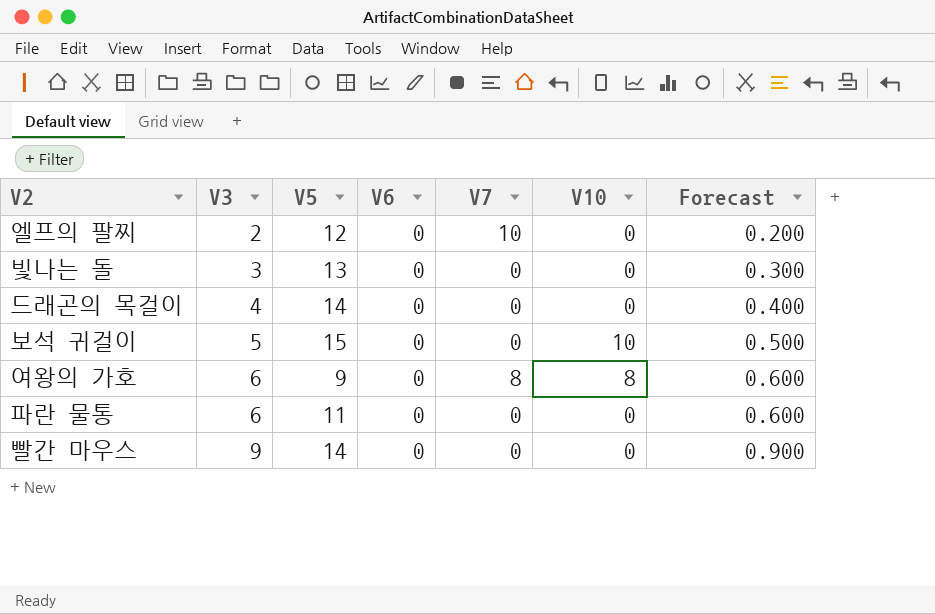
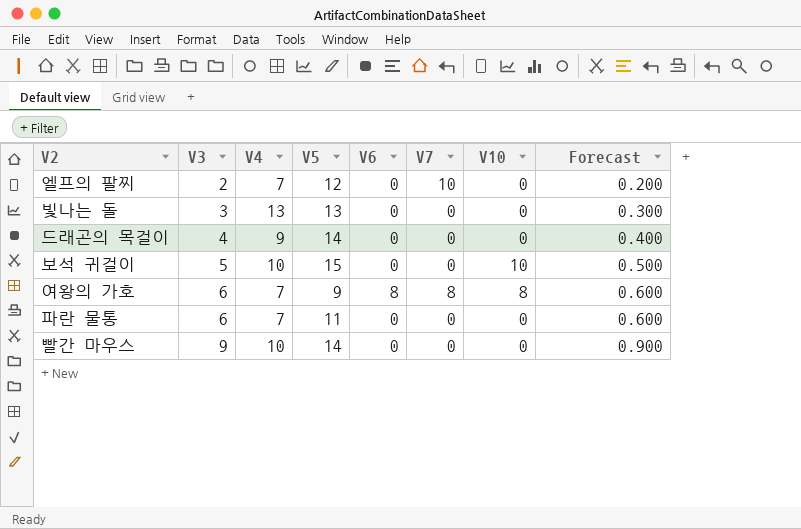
column V4 | position: none -> 3
여왕의 가호 | V6: 0 -> 8

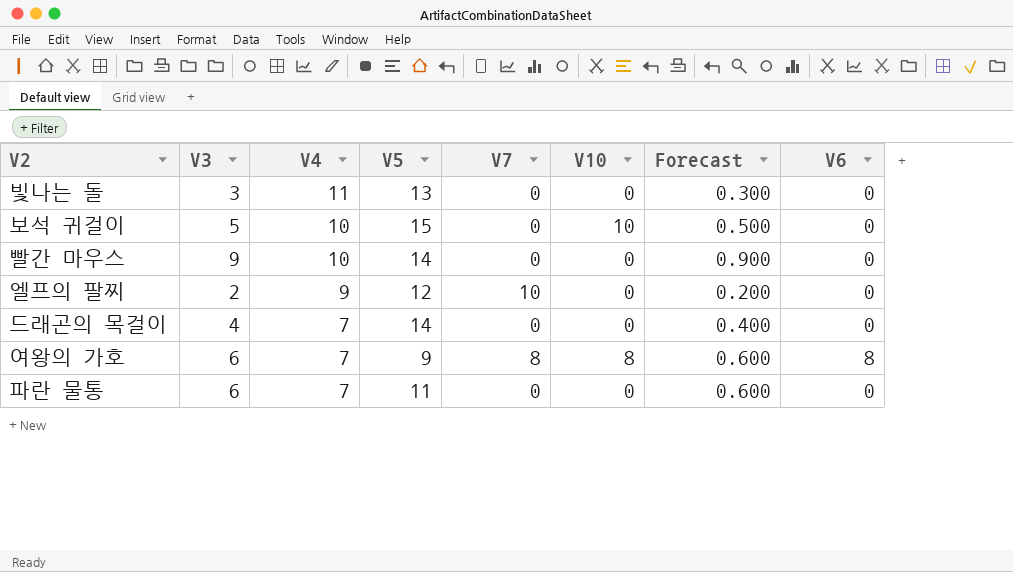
row order: V3 ascending -> V4 descending
column V6 | position: 5 -> 8
빛나는 돌 | V4: 13 -> 11
엘프의 팔찌 | V4: 7 -> 9
드래곤의 목걸이 | V4: 9 -> 7

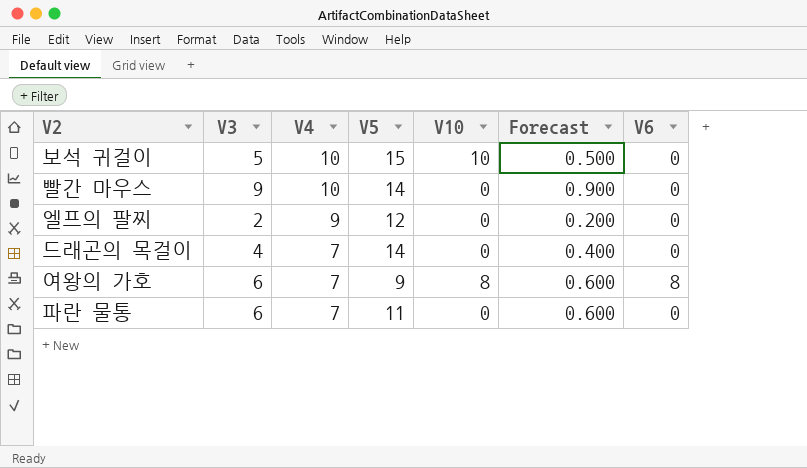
column V7 | position: 5 -> none
row 빛나는 돌: 3 | 11 | 13 | 0 | 0 | 0.300 | 0 -> none

